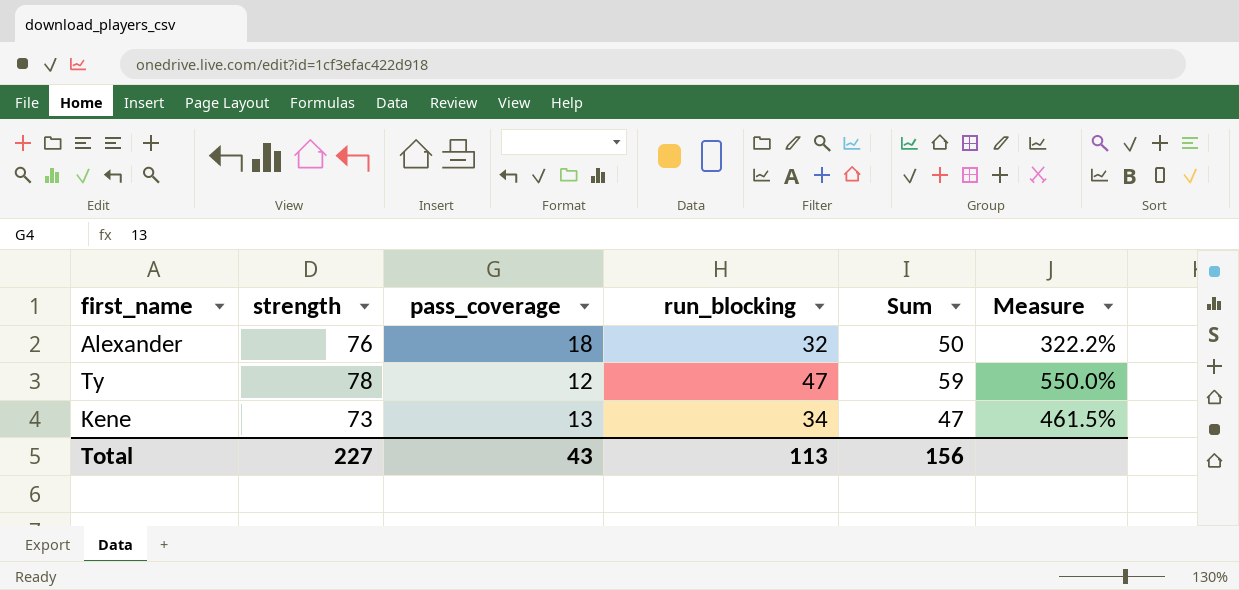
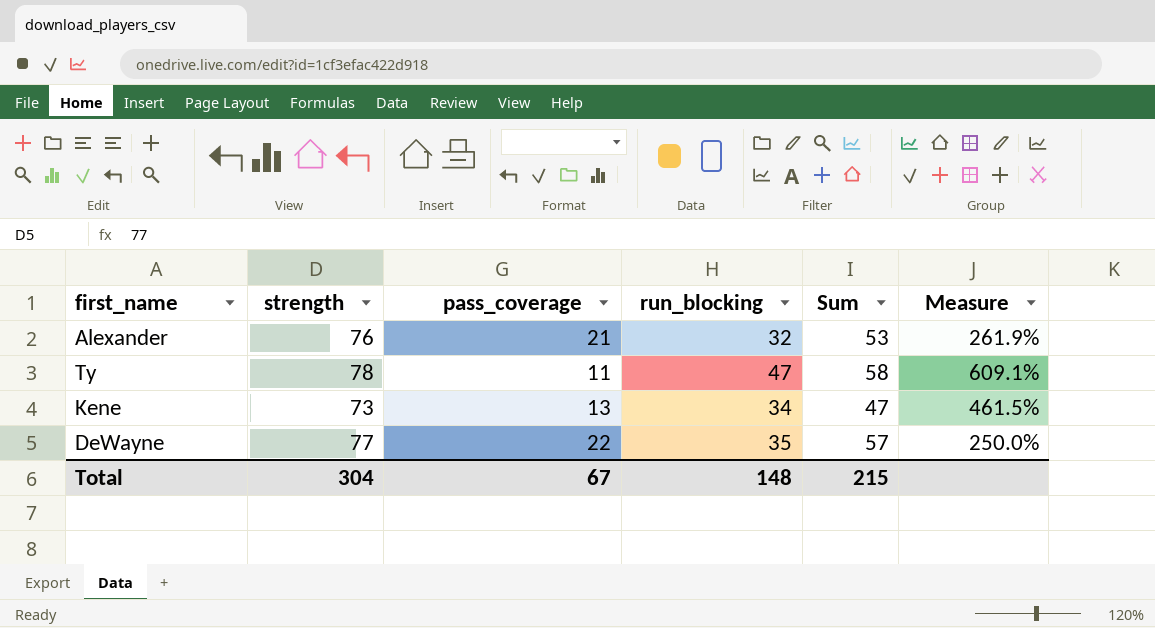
Alexander | pass_coverage: 18 -> 21
Alexander | Sum: 50 -> 53
Alexander | Measure: 322.2% -> 261.9%
Ty | pass_coverage: 12 -> 11
Ty | Sum: 59 -> 58
Ty | Measure: 550.0% -> 609.1%
row DeWayne: none -> 77 | 22 | 35 | 57 | 250.0%
Total | strength: 227 -> 304
Total | pass_coverage: 43 -> 67
Total | run_blocking: 113 -> 148
Total | Sum: 156 -> 215

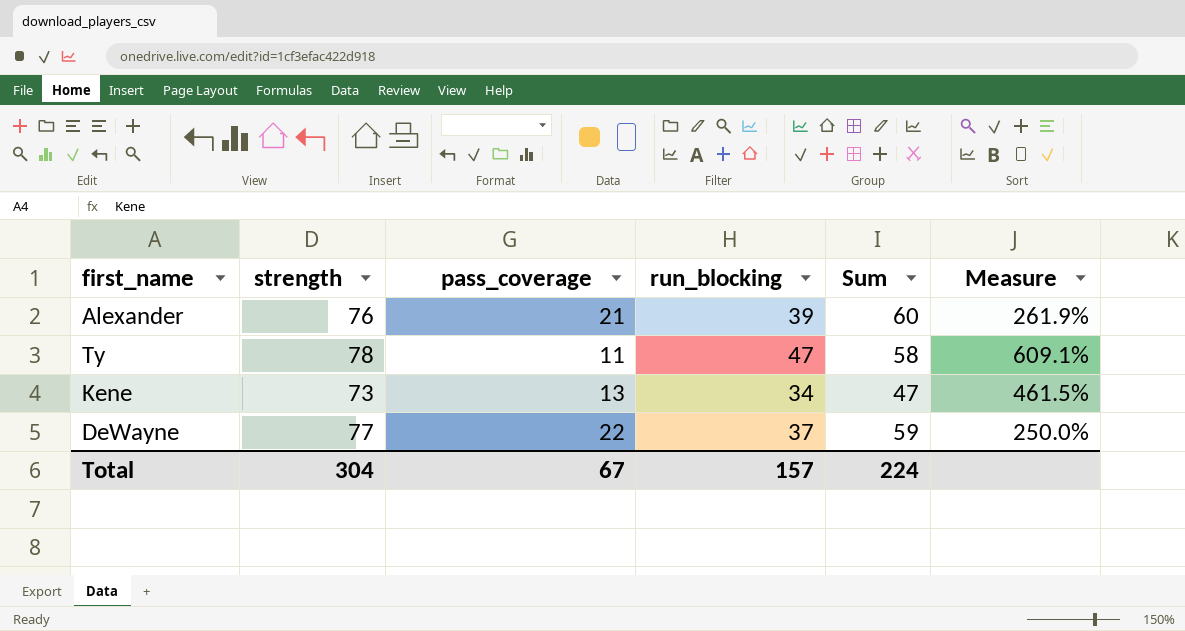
Alexander | run_blocking: 32 -> 39
Alexander | Sum: 53 -> 60
DeWayne | run_blocking: 35 -> 37
DeWayne | Sum: 57 -> 59
Total | run_blocking: 148 -> 157
Total | Sum: 215 -> 224

